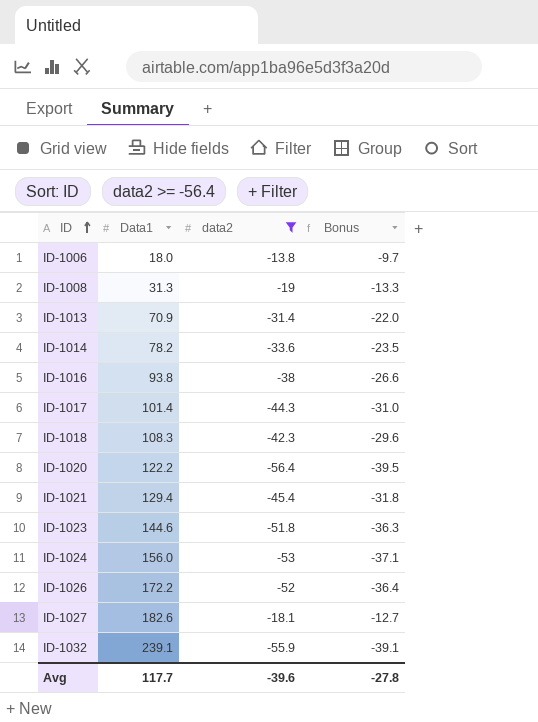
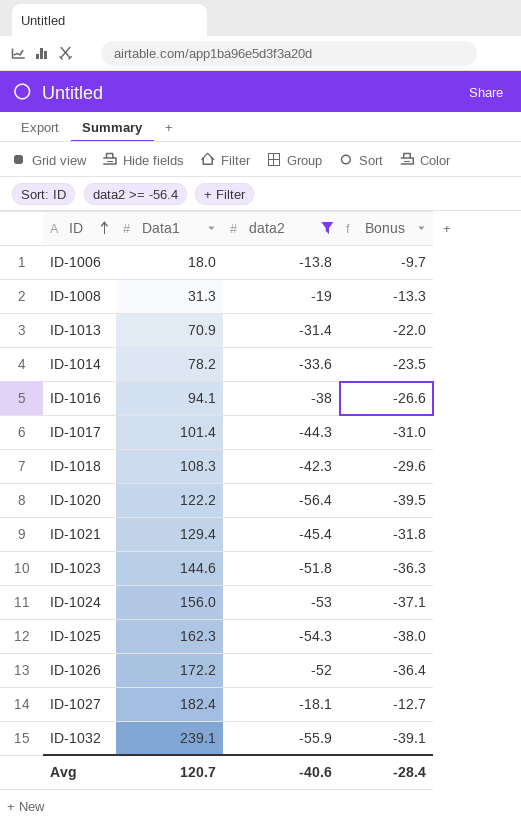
ID-1016 | Data1: 93.8 -> 94.1
row ID-1025: none -> 162.3 | -54.3 | -38.0
ID-1027 | Data1: 182.6 -> 182.4
Avg | Data1: 117.7 -> 120.7
Avg | data2: -39.6 -> -40.6
Avg | Bonus: -27.8 -> -28.4

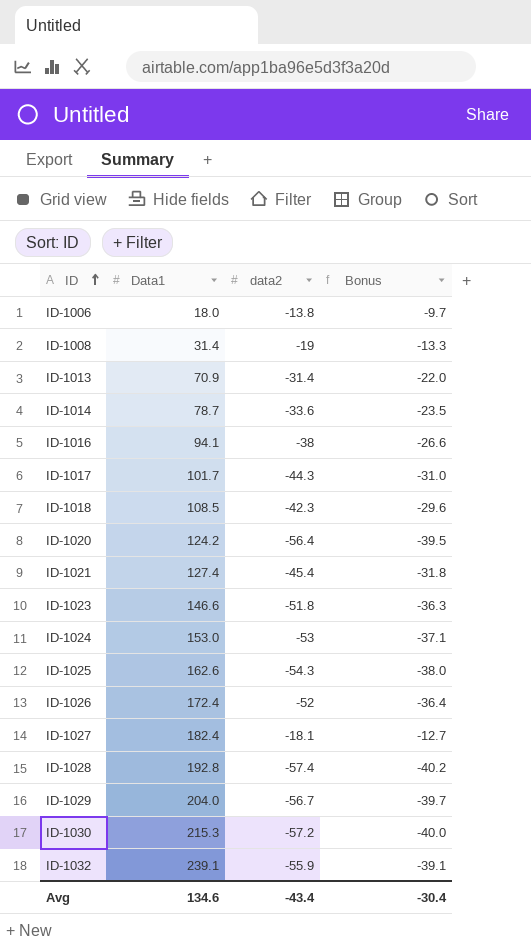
filter: data2 >= -56.4 -> none
ID-1008 | Data1: 31.3 -> 31.4
ID-1014 | Data1: 78.2 -> 78.7
ID-1017 | Data1: 101.4 -> 101.7
ID-1018 | Data1: 108.3 -> 108.5
ID-1020 | Data1: 122.2 -> 124.2
ID-1021 | Data1: 129.4 -> 127.4
ID-1023 | Data1: 144.6 -> 146.6
ID-1024 | Data1: 156.0 -> 153.0
ID-1025 | Data1: 162.3 -> 162.6
ID-1026 | Data1: 172.2 -> 172.4
Avg | Data1: 120.7 -> 134.6
Avg | data2: -40.6 -> -43.4
Avg | Bonus: -28.4 -> -30.4

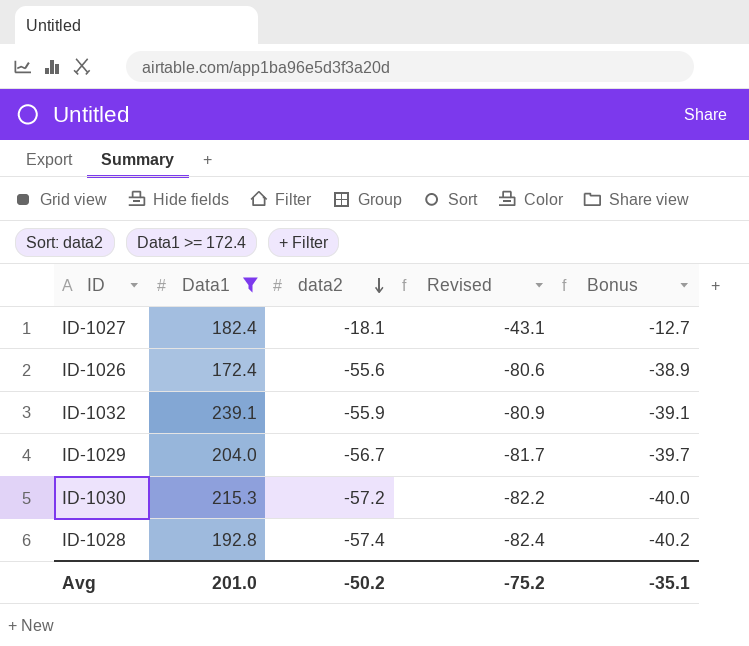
filter: none -> Data1 >= 172.4
row order: ID ascending -> data2 descending
column Revised | formula: none -> [data2] - 25
ID-1026 | data2: -52 -> -55.6
ID-1026 | Bonus: -36.4 -> -38.9
Avg | Data1: 134.6 -> 201.0
Avg | data2: -43.4 -> -50.2
Avg | Bonus: -30.4 -> -35.1

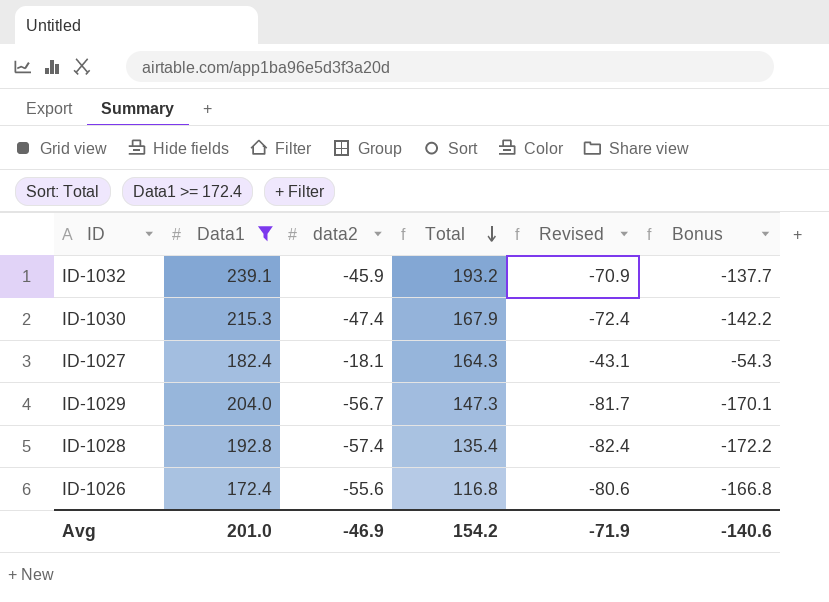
row order: data2 descending -> Total descending
column Total | formula: none -> [Data1] + [data2]
column Bonus | formula: [data2] * 0.7 -> [data2] * 3
ID-1032 | data2: -55.9 -> -45.9
ID-1032 | Revised: -80.9 -> -70.9
ID-1030 | data2: -57.2 -> -47.4
ID-1030 | Revised: -82.2 -> -72.4
Avg | data2: -50.2 -> -46.9
Avg | Revised: -75.2 -> -71.9
Avg | Bonus: -35.1 -> -140.6

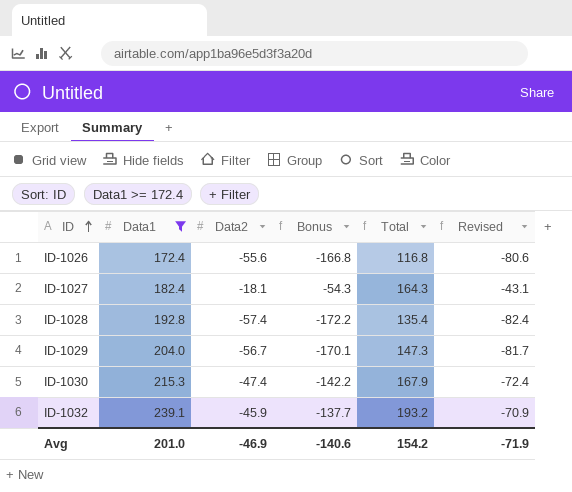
row order: Total descending -> ID ascending
column name: data2 -> Data2
column Bonus | position: 6 -> 4

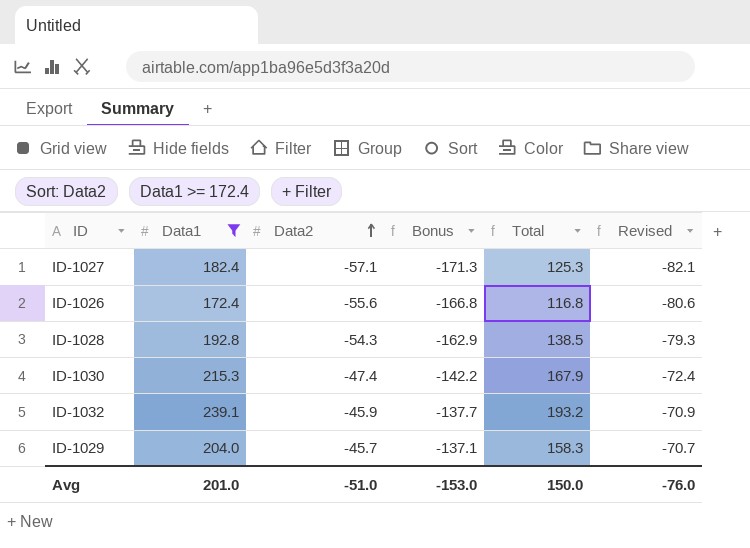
row order: ID ascending -> Data2 ascending
ID-1027 | Data2: -18.1 -> -57.1
ID-1027 | Bonus: -54.3 -> -171.3
ID-1027 | Total: 164.3 -> 125.3
ID-1027 | Revised: -43.1 -> -82.1
ID-1028 | Data2: -57.4 -> -54.3
ID-1028 | Bonus: -172.2 -> -162.9
ID-1028 | Total: 135.4 -> 138.5
ID-1028 | Revised: -82.4 -> -79.3
ID-1029 | Data2: -56.7 -> -45.7
ID-1029 | Bonus: -170.1 -> -137.1
ID-1029 | Total: 147.3 -> 158.3
ID-1029 | Revised: -81.7 -> -70.7
Avg | Data2: -46.9 -> -51.0
Avg | Bonus: -140.6 -> -153.0
Avg | Total: 154.2 -> 150.0
Avg | Revised: -71.9 -> -76.0

